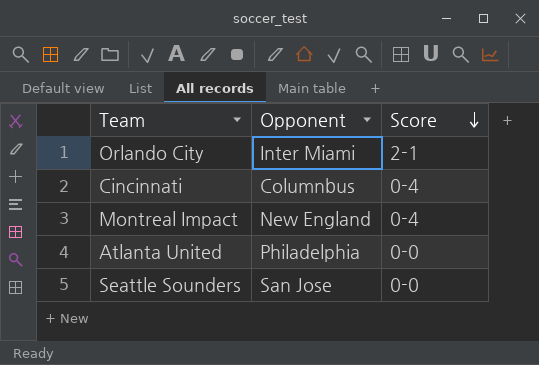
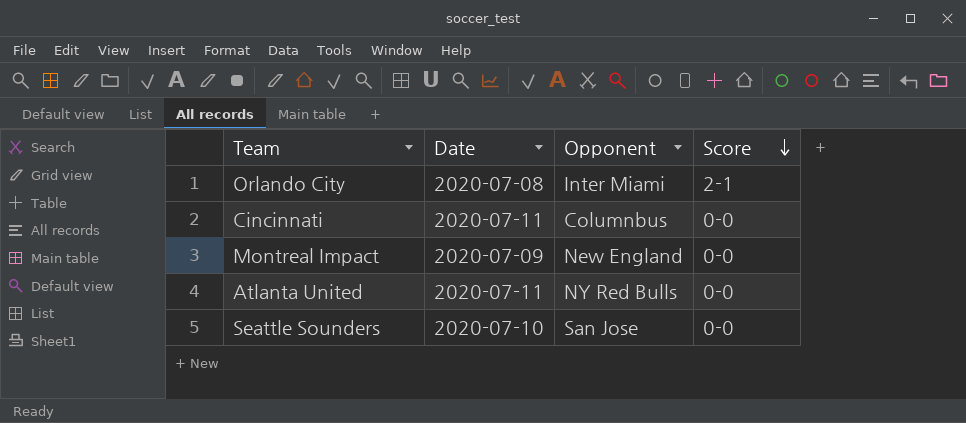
column Date | position: none -> 2
Cincinnati | Score: 0-4 -> 0-0
Montreal Impact | Score: 0-4 -> 0-0
Atlanta United | Opponent: Philadelphia -> NY Red Bulls

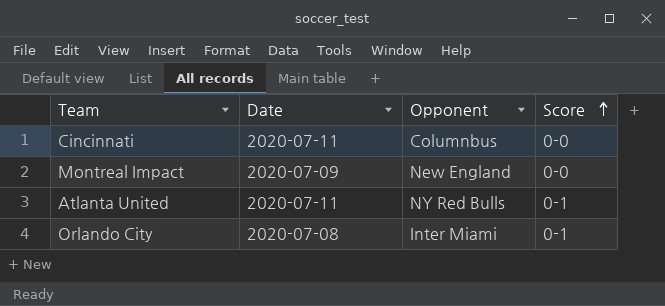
row order: Score descending -> Score ascending
row Seattle Sounders: 2020-07-10 | San Jose | 0-0 -> none
Atlanta United | Score: 0-0 -> 0-1
Orlando City | Score: 2-1 -> 0-1

